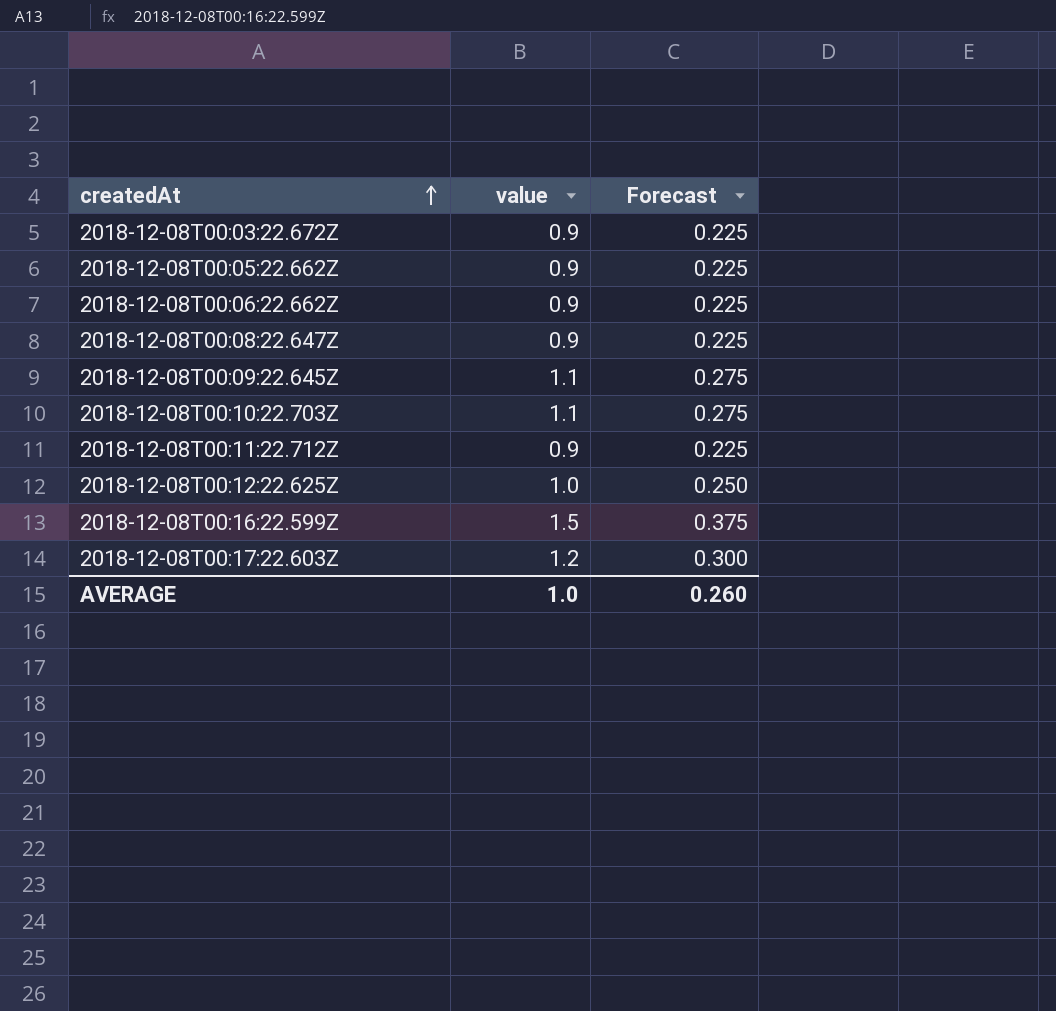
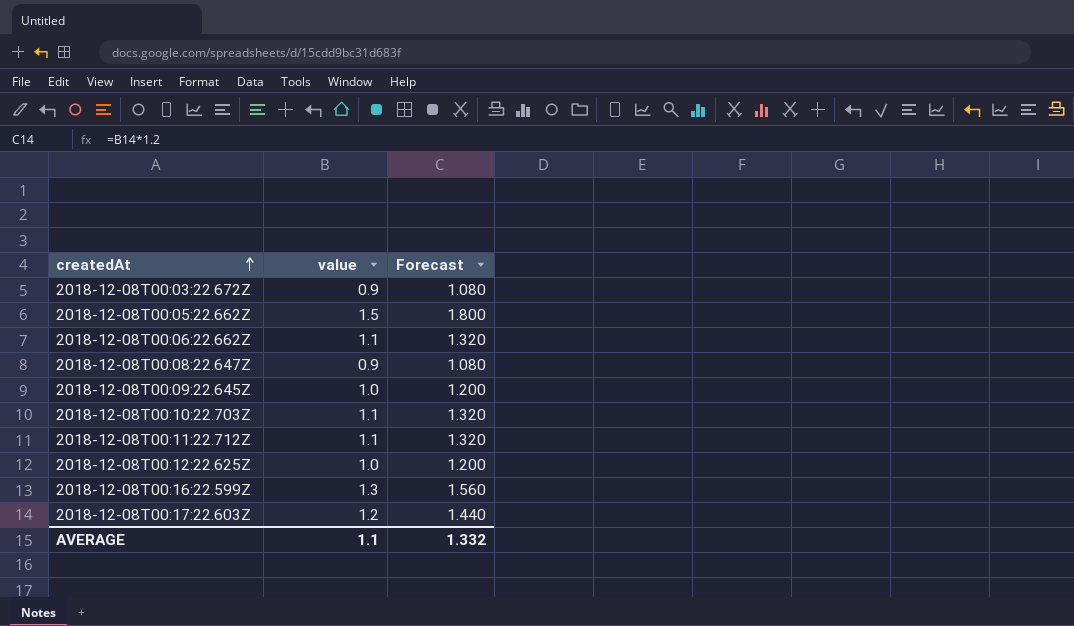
column Forecast | formula: [value] * 0.25 -> [value] * 1.2
2018-12-08T00:05:22.662Z | value: 0.9 -> 1.5
2018-12-08T00:06:22.662Z | value: 0.9 -> 1.1
2018-12-08T00:09:22.645Z | value: 1.1 -> 1.0
2018-12-08T00:11:22.712Z | value: 0.9 -> 1.1
2018-12-08T00:16:22.599Z | value: 1.5 -> 1.3
AVERAGE | value: 1.0 -> 1.1
AVERAGE | Forecast: 0.260 -> 1.332

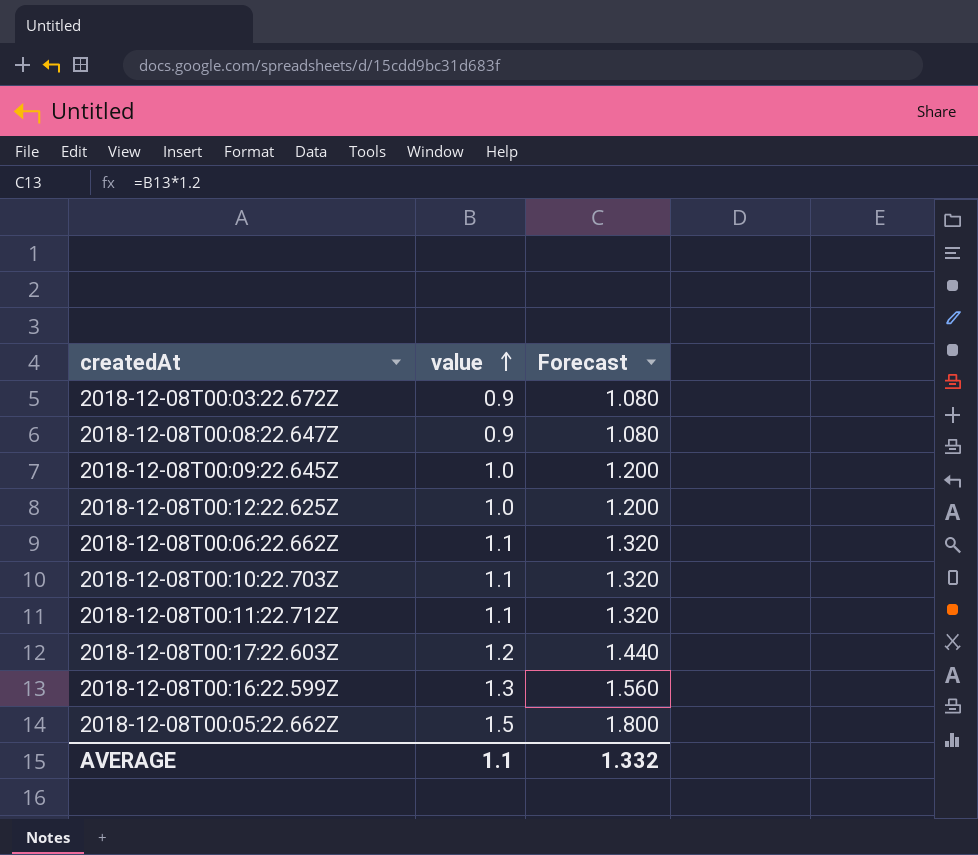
row order: createdAt ascending -> value ascending

